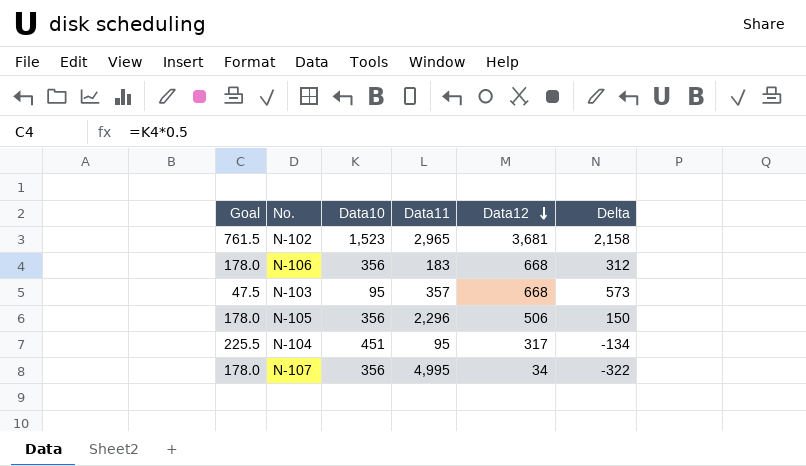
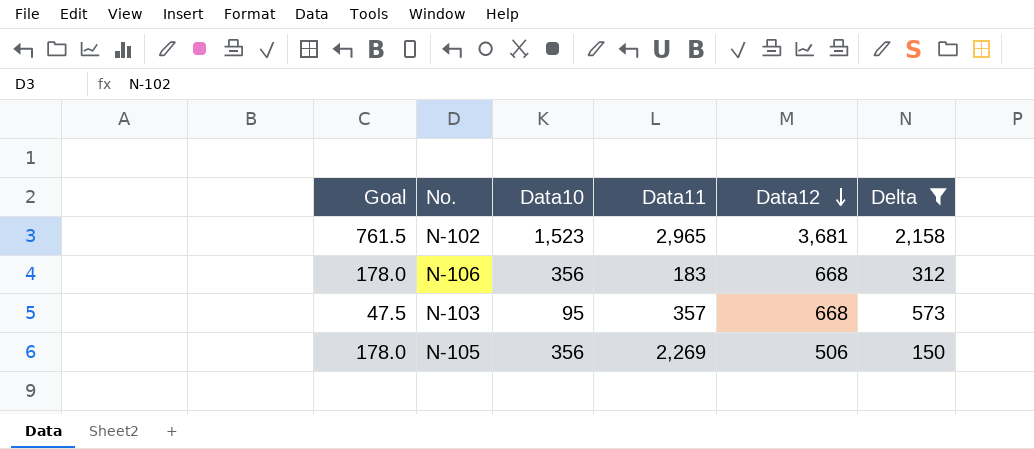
filter: none -> Delta >= 150
N-105 | Data11: 2,296 -> 2,269

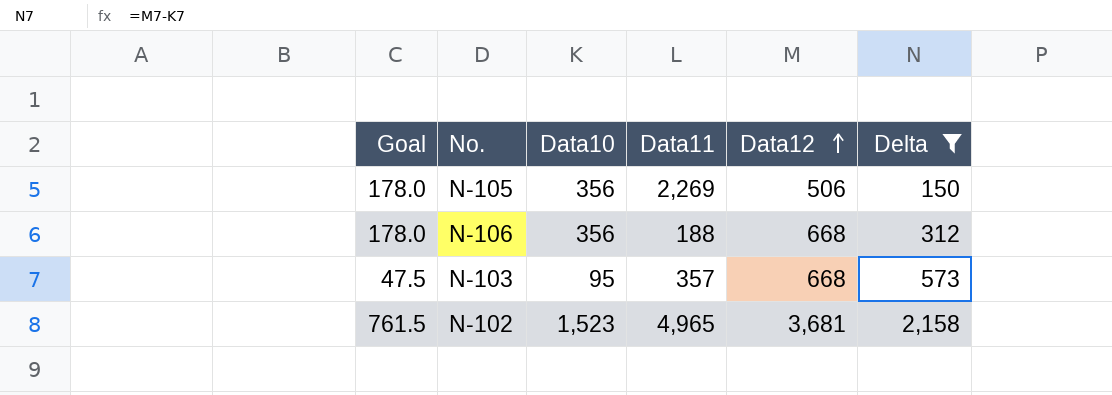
row order: Data12 descending -> Data12 ascending
N-106 | Data11: 183 -> 188
N-102 | Data11: 2,965 -> 4,965

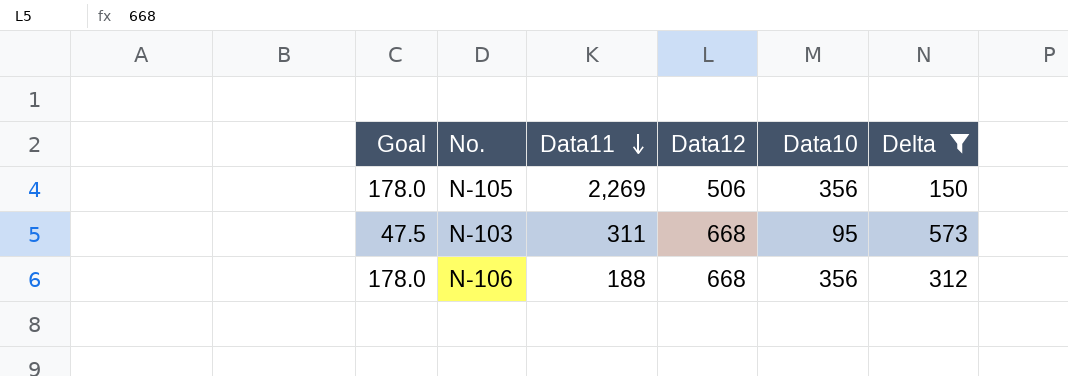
row order: Data12 ascending -> Data11 descending
column Data10 | position: 3 -> 5
row N-102: 761.5 | 1,523 | 4,965 | 3,681 | 2,158 -> none
N-103 | Data11: 357 -> 311

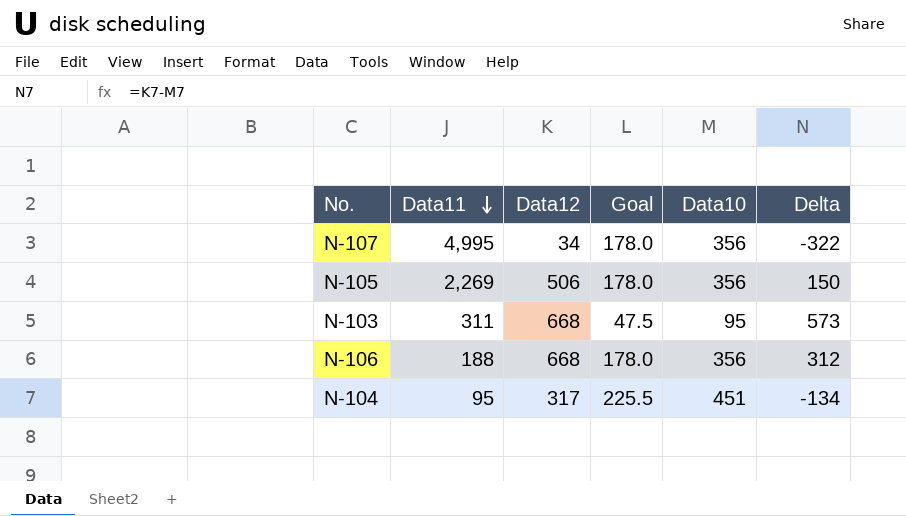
filter: Delta >= 150 -> none
column Goal | position: 1 -> 4

